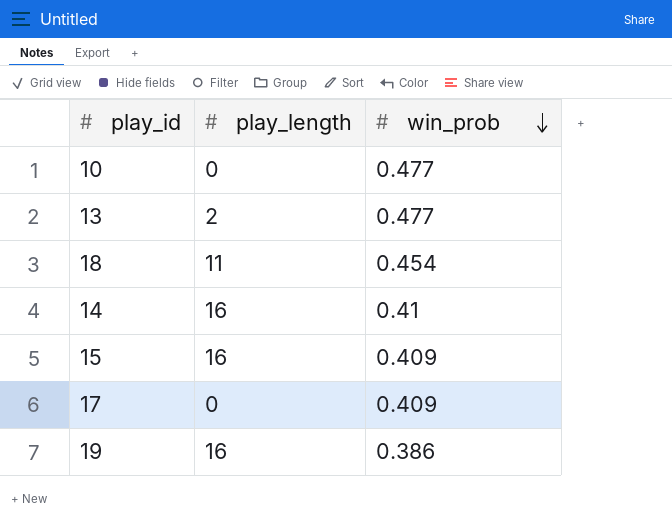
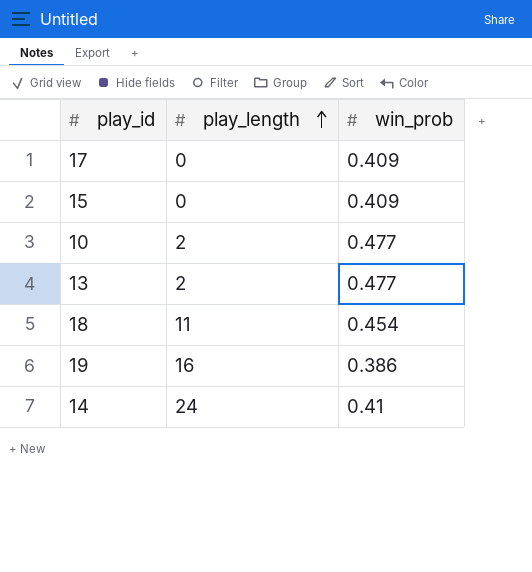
row order: win_prob descending -> play_length ascending
15 | play_length: 16 -> 0
10 | play_length: 0 -> 2
14 | play_length: 16 -> 24

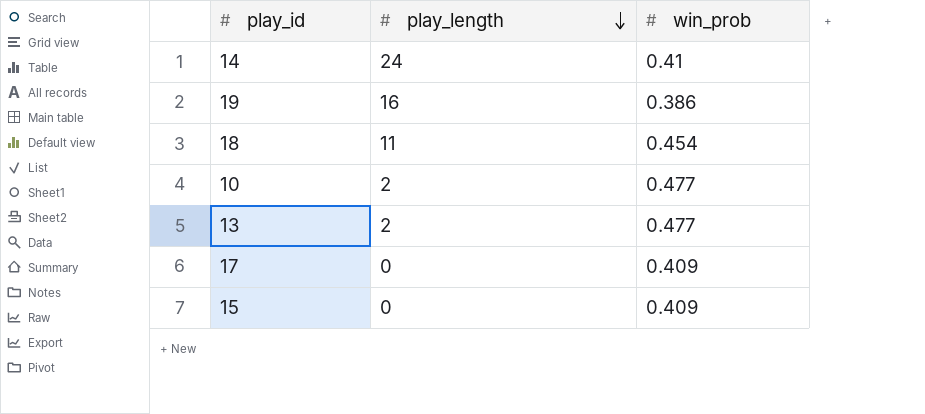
row order: play_length ascending -> play_length descending

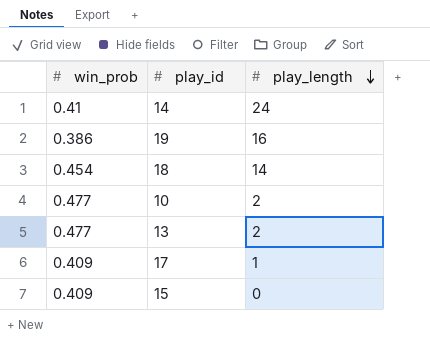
column win_prob | position: 3 -> 1
18 | play_length: 11 -> 14
17 | play_length: 0 -> 1

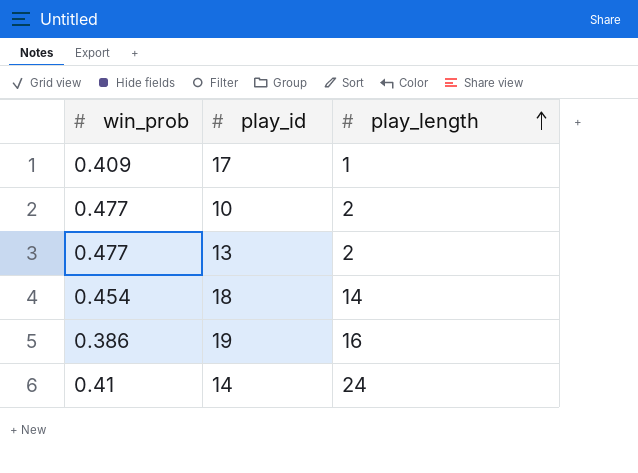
row order: play_length descending -> play_length ascending
row 15: 0.409 | 0 -> none

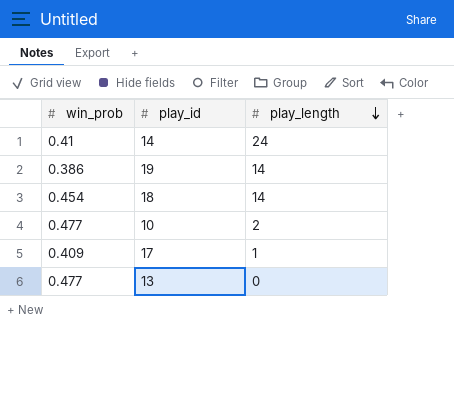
row order: play_length ascending -> play_length descending
19 | play_length: 16 -> 14
13 | play_length: 2 -> 0

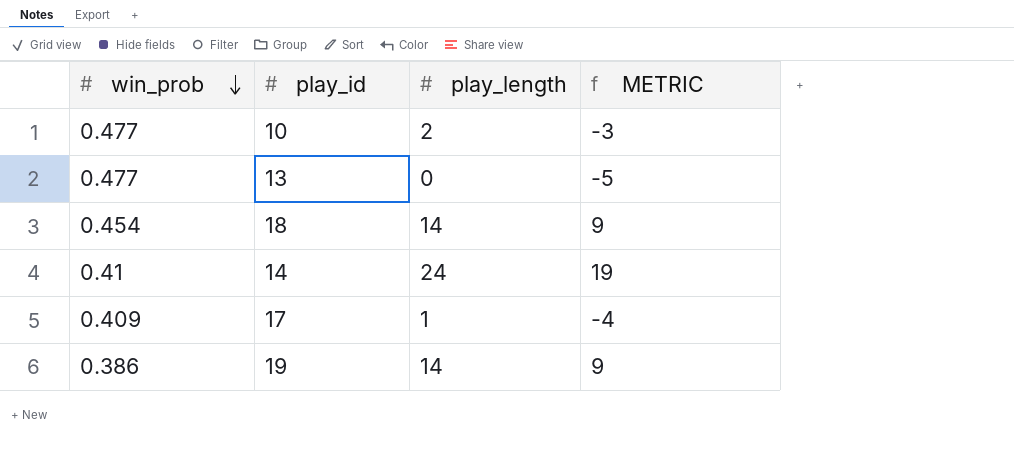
row order: play_length descending -> win_prob descending
column METRIC | formula: none -> [play_length] - 5

